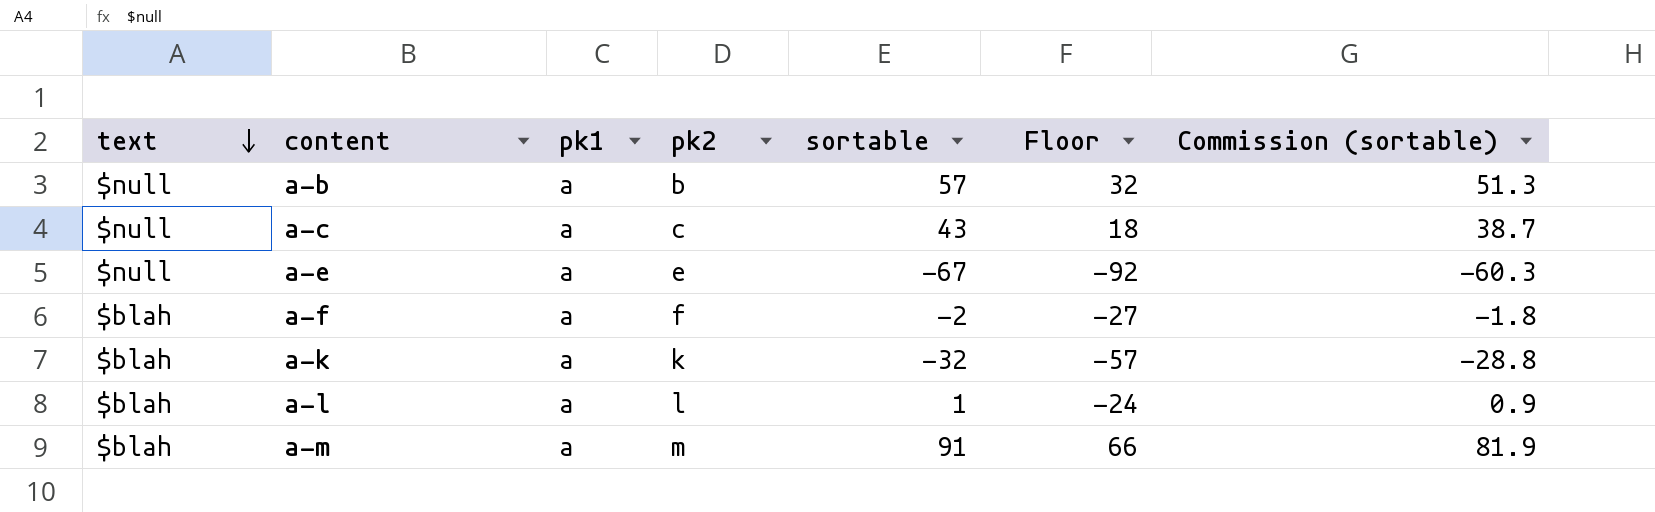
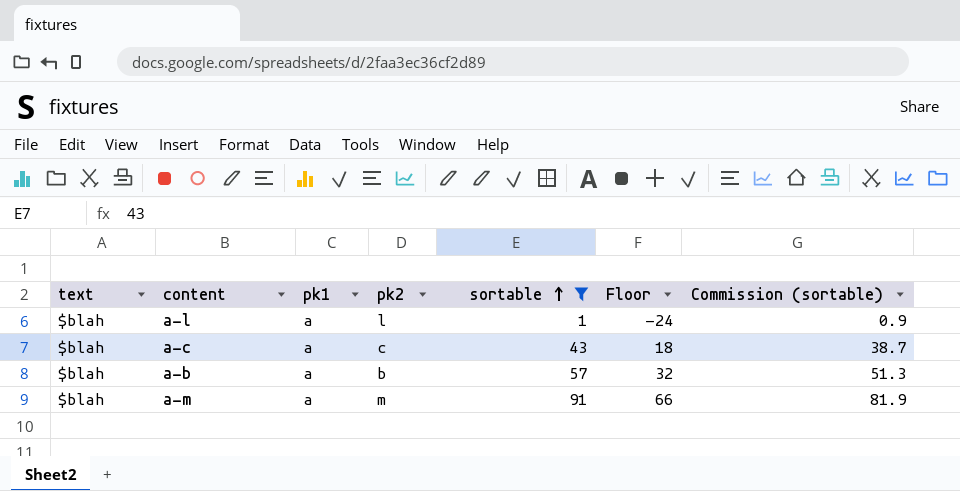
filter: none -> sortable >= 1
row order: text descending -> sortable ascending
a-c | text: $null -> $blah
a-b | text: $null -> $blah

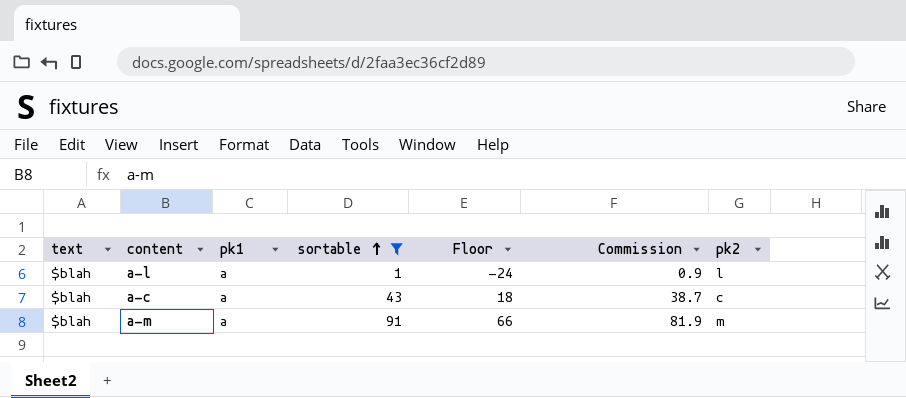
column name: Commission (sortable) -> Commission
column pk2 | position: 4 -> 7
row a-b: $blah | a | b | 57 | 32 | 51.3 -> none

